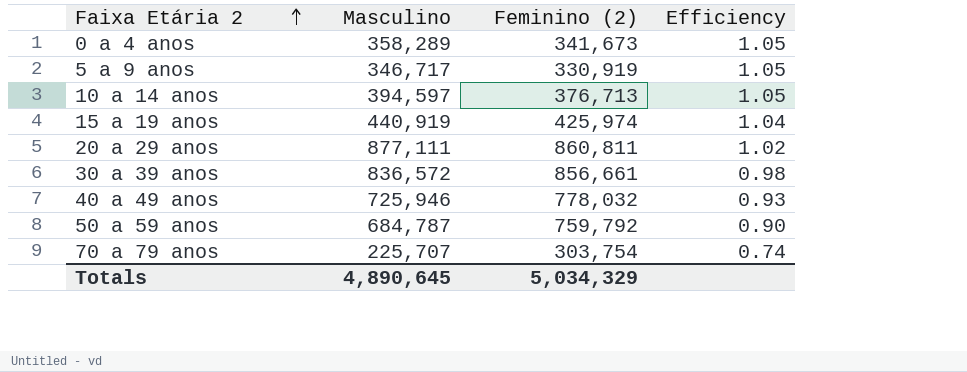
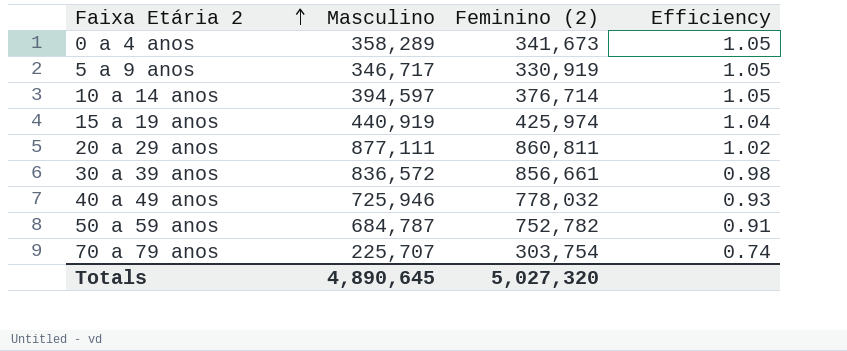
10 a 14 anos | Feminino (2): 376,713 -> 376,714
50 a 59 anos | Feminino (2): 759,792 -> 752,782
50 a 59 anos | Efficiency: 0.90 -> 0.91
Totals | Feminino (2): 5,034,329 -> 5,027,320

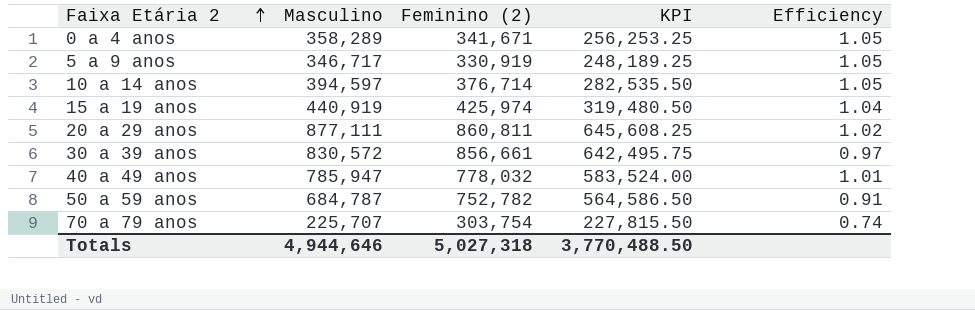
column KPI | formula: none -> [Feminino (2)] * 0.75
0 a 4 anos | Feminino (2): 341,673 -> 341,671
30 a 39 anos | Masculino: 836,572 -> 830,572
30 a 39 anos | Efficiency: 0.98 -> 0.97
40 a 49 anos | Masculino: 725,946 -> 785,947
40 a 49 anos | Efficiency: 0.93 -> 1.01
Totals | Masculino: 4,890,645 -> 4,944,646
Totals | Feminino (2): 5,027,320 -> 5,027,318

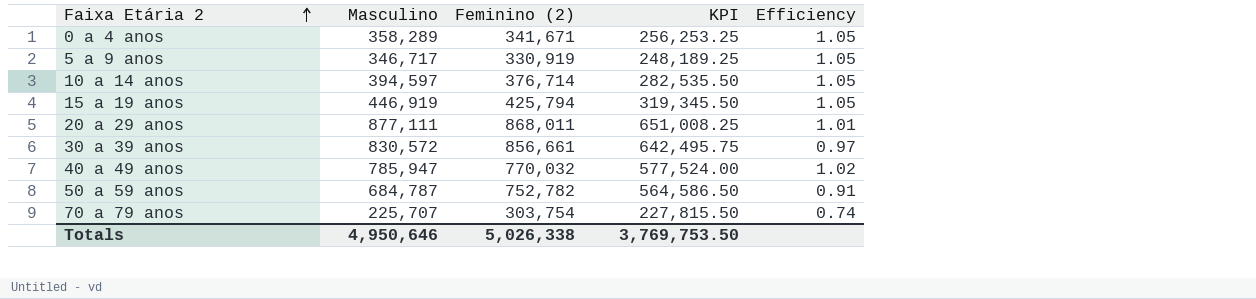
15 a 19 anos | Masculino: 440,919 -> 446,919
15 a 19 anos | Feminino (2): 425,974 -> 425,794
15 a 19 anos | KPI: 319,480.50 -> 319,345.50
15 a 19 anos | Efficiency: 1.04 -> 1.05
20 a 29 anos | Feminino (2): 860,811 -> 868,011
20 a 29 anos | KPI: 645,608.25 -> 651,008.25
20 a 29 anos | Efficiency: 1.02 -> 1.01
40 a 49 anos | Feminino (2): 778,032 -> 770,032
40 a 49 anos | KPI: 583,524.00 -> 577,524.00
40 a 49 anos | Efficiency: 1.01 -> 1.02
Totals | Masculino: 4,944,646 -> 4,950,646
Totals | Feminino (2): 5,027,318 -> 5,026,338
Totals | KPI: 3,770,488.50 -> 3,769,753.50

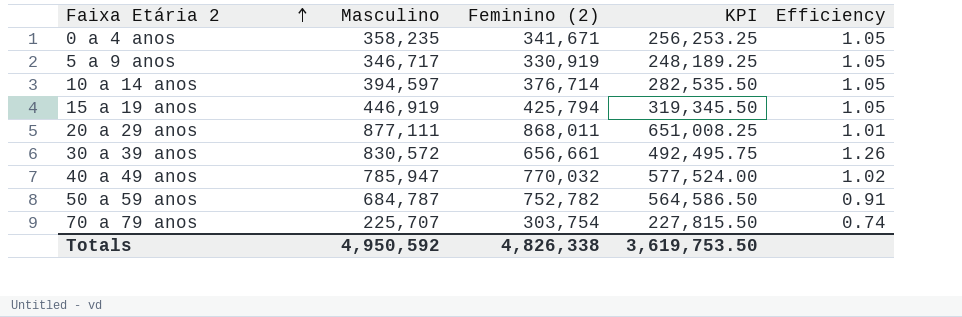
0 a 4 anos | Masculino: 358,289 -> 358,235
30 a 39 anos | Feminino (2): 856,661 -> 656,661
30 a 39 anos | KPI: 642,495.75 -> 492,495.75
30 a 39 anos | Efficiency: 0.97 -> 1.26
Totals | Masculino: 4,950,646 -> 4,950,592
Totals | Feminino (2): 5,026,338 -> 4,826,338
Totals | KPI: 3,769,753.50 -> 3,619,753.50

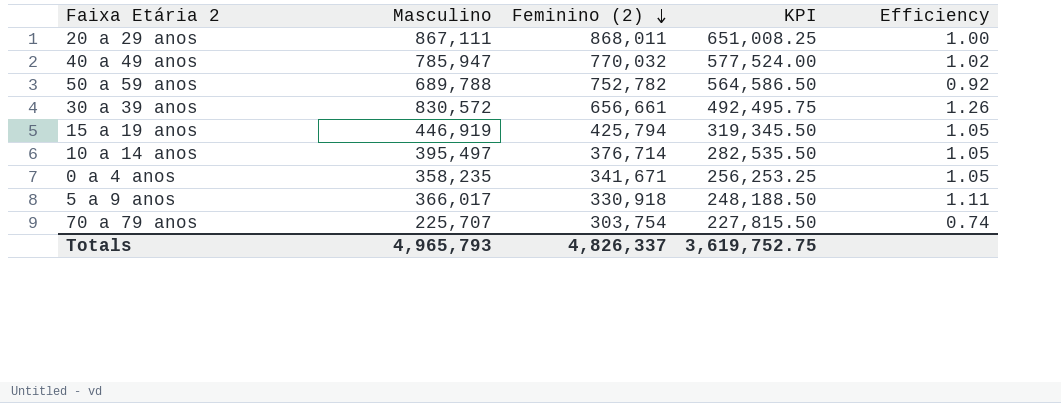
row order: Faixa Etária 2 ascending -> Feminino (2) descending
20 a 29 anos | Masculino: 877,111 -> 867,111
20 a 29 anos | Efficiency: 1.01 -> 1.00
50 a 59 anos | Masculino: 684,787 -> 689,788
50 a 59 anos | Efficiency: 0.91 -> 0.92
10 a 14 anos | Masculino: 394,597 -> 395,497
5 a 9 anos | Masculino: 346,717 -> 366,017
5 a 9 anos | Feminino (2): 330,919 -> 330,918
5 a 9 anos | KPI: 248,189.25 -> 248,188.50
5 a 9 anos | Efficiency: 1.05 -> 1.11
Totals | Masculino: 4,950,592 -> 4,965,793
Totals | Feminino (2): 4,826,338 -> 4,826,337
Totals | KPI: 3,619,753.50 -> 3,619,752.75

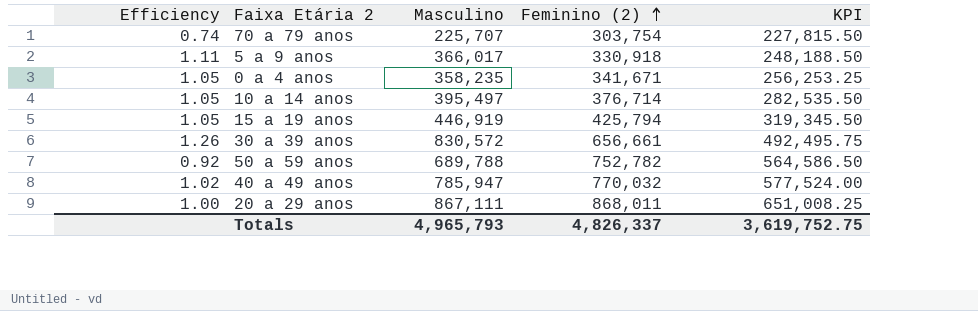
row order: Feminino (2) descending -> Feminino (2) ascending
column Efficiency | position: 5 -> 1

